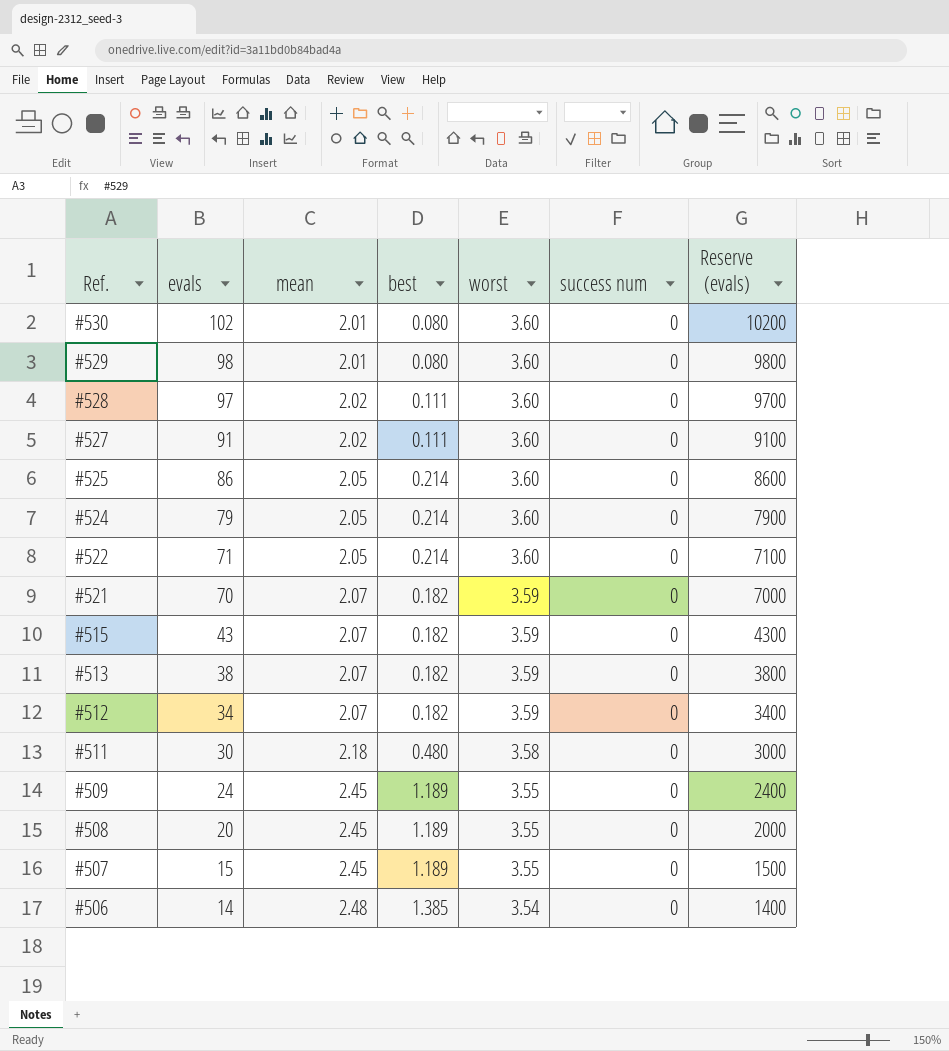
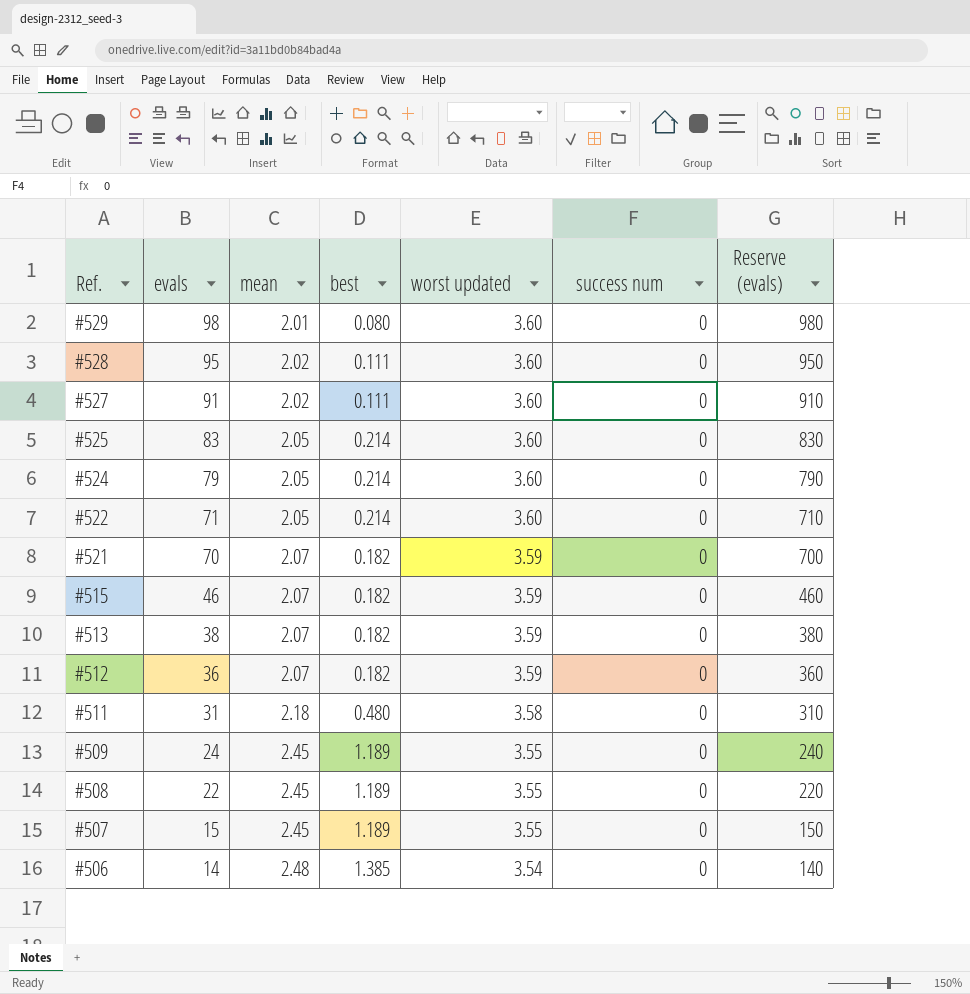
column name: worst -> worst updated
column Reserve (evals) | formula: [evals] * 100 -> [evals] * 10
row #530: 102 | 2.01 | 0.080 | 3.60 | 0 | 10200 -> none
#528 | evals: 97 -> 95
#525 | evals: 86 -> 83
#515 | evals: 43 -> 46
#512 | evals: 34 -> 36
#511 | evals: 30 -> 31
#508 | evals: 20 -> 22

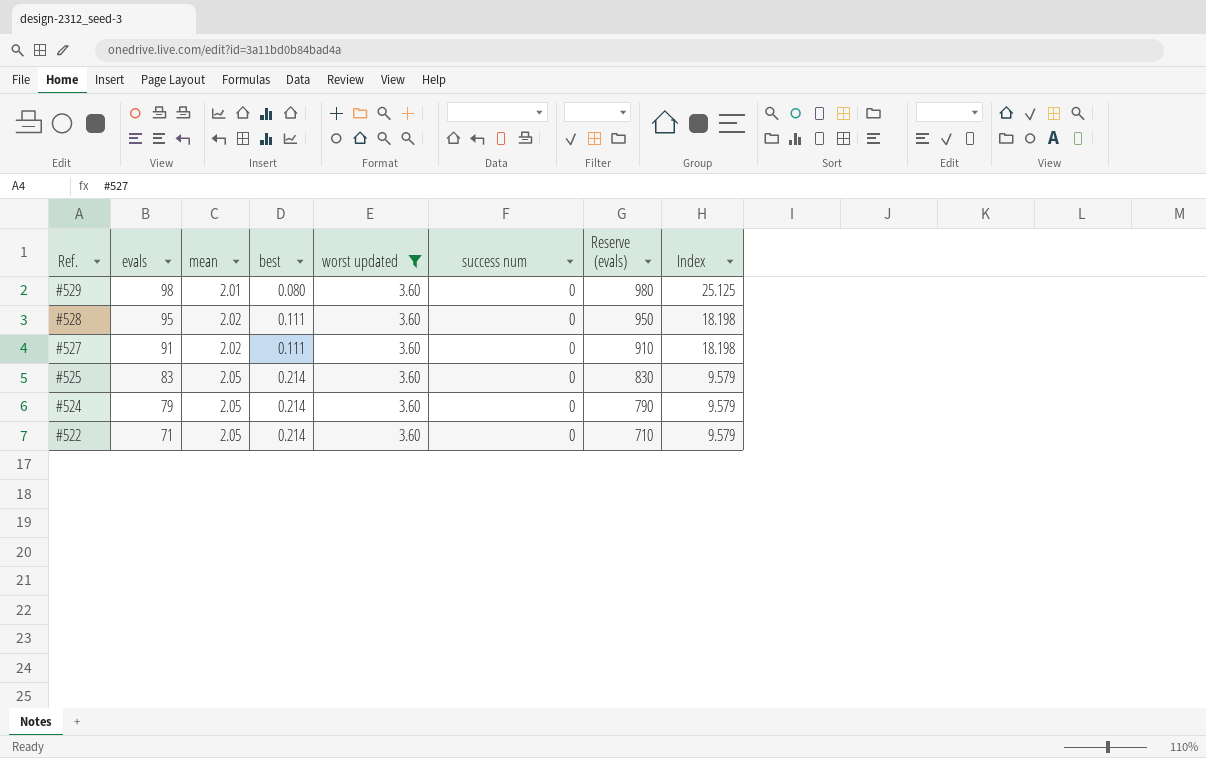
filter: none -> worst updated = 3.60
column Index | formula: none -> [mean] / [best]

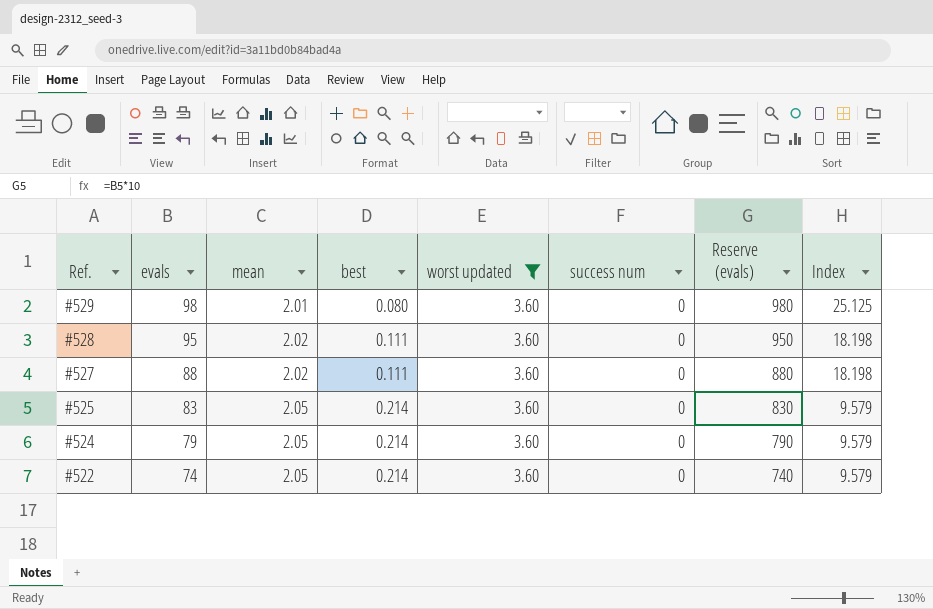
#527 | evals: 91 -> 88
#527 | Reserve (evals): 910 -> 880
#522 | evals: 71 -> 74
#522 | Reserve (evals): 710 -> 740

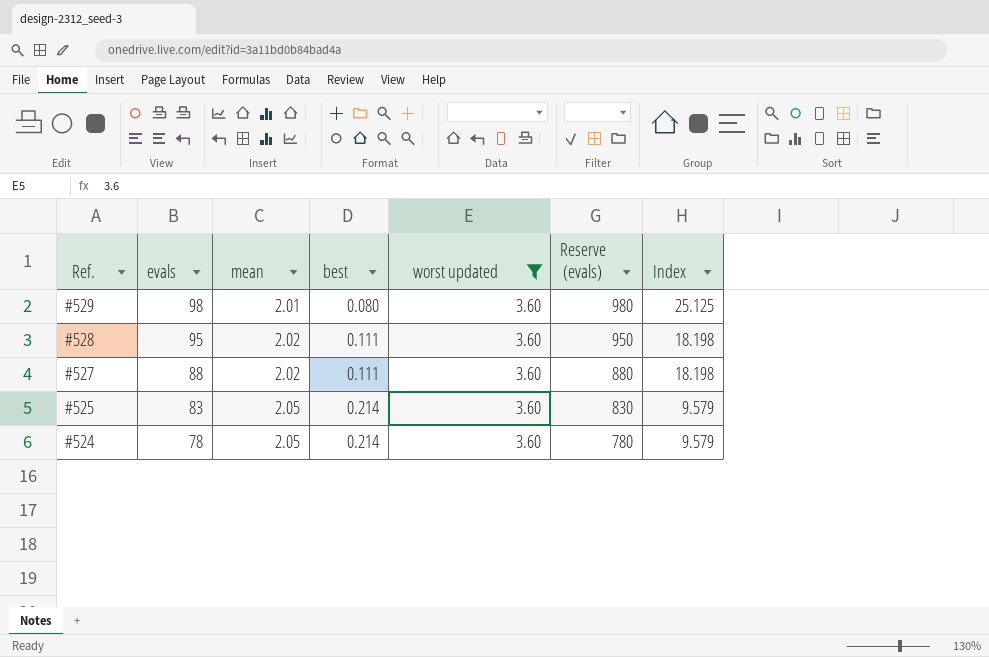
column success num | position: 6 -> none
row #522: 74 | 2.05 | 0.214 | 3.60 | 0 | 740 | 9.579 -> none
#524 | evals: 79 -> 78
#524 | Reserve (evals): 790 -> 780

